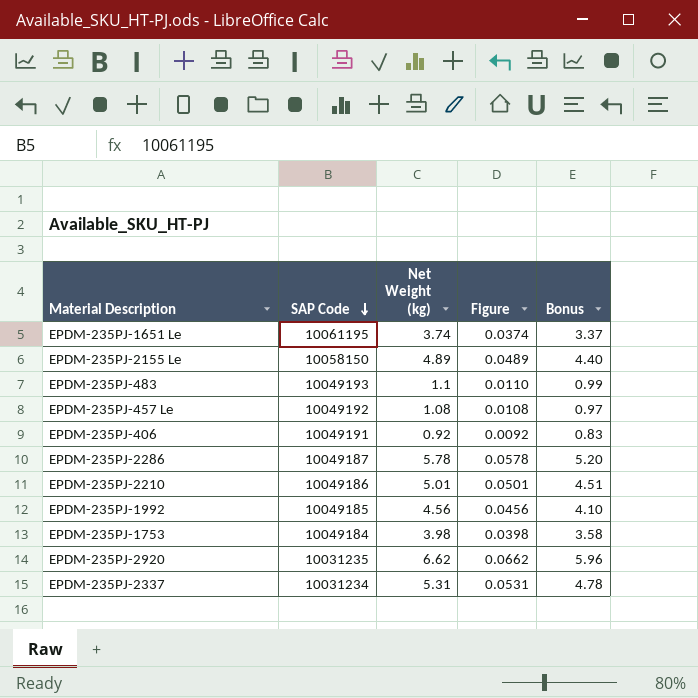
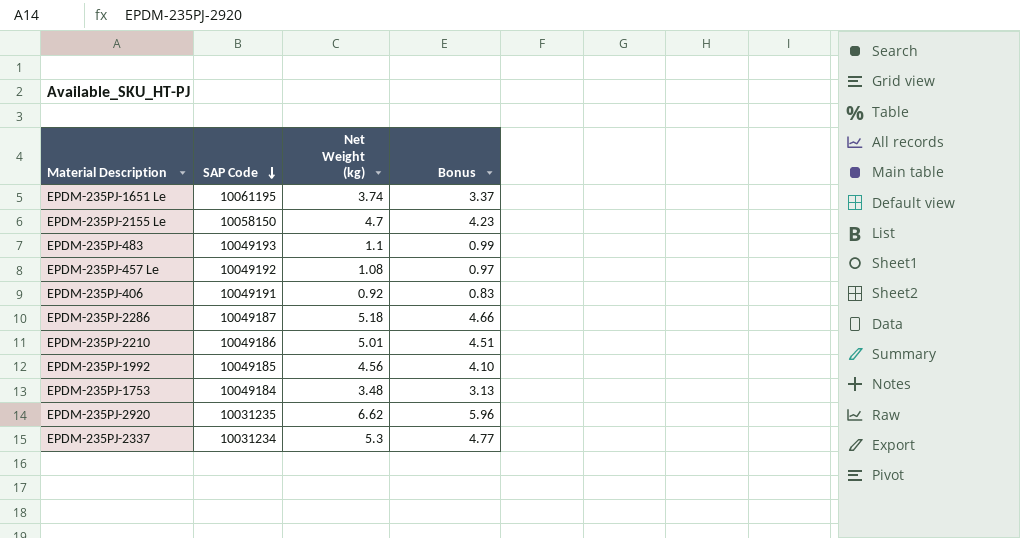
column Figure | formula: [Net Weight (kg)] * 0.01 -> none
EPDM-235PJ-2155 Le | Net Weight (kg): 4.89 -> 4.7
EPDM-235PJ-2155 Le | Bonus: 4.40 -> 4.23
EPDM-235PJ-2286 | Net Weight (kg): 5.78 -> 5.18
EPDM-235PJ-2286 | Bonus: 5.20 -> 4.66
EPDM-235PJ-1753 | Net Weight (kg): 3.98 -> 3.48
EPDM-235PJ-1753 | Bonus: 3.58 -> 3.13
EPDM-235PJ-2337 | Net Weight (kg): 5.31 -> 5.3
EPDM-235PJ-2337 | Bonus: 4.78 -> 4.77

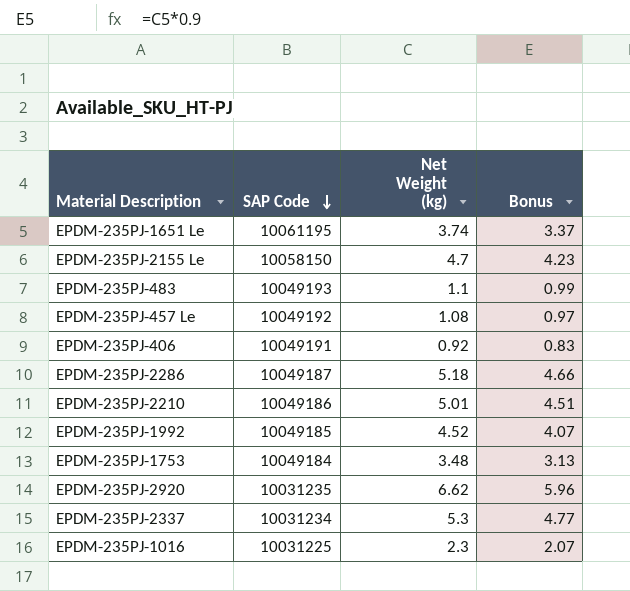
EPDM-235PJ-1992 | Net Weight (kg): 4.56 -> 4.52
EPDM-235PJ-1992 | Bonus: 4.10 -> 4.07
row EPDM-235PJ-1016: none -> 10031225 | 2.3 | 2.07

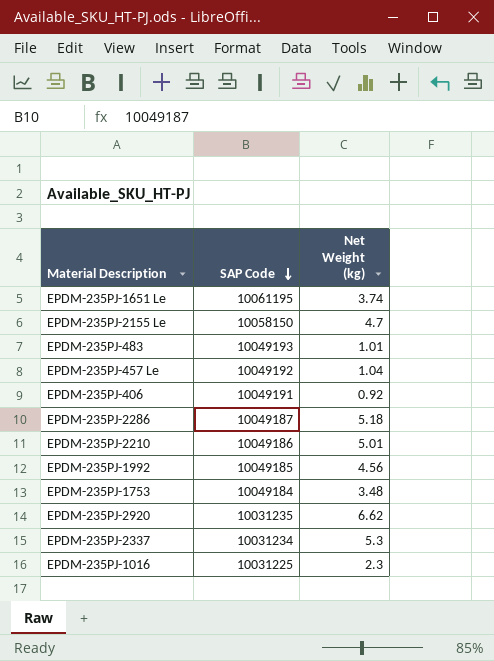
column Bonus | formula: [Net Weight (kg)] * 0.9 -> none
EPDM-235PJ-483 | Net Weight (kg): 1.1 -> 1.01
EPDM-235PJ-457 Le | Net Weight (kg): 1.08 -> 1.04
EPDM-235PJ-1992 | Net Weight (kg): 4.52 -> 4.56

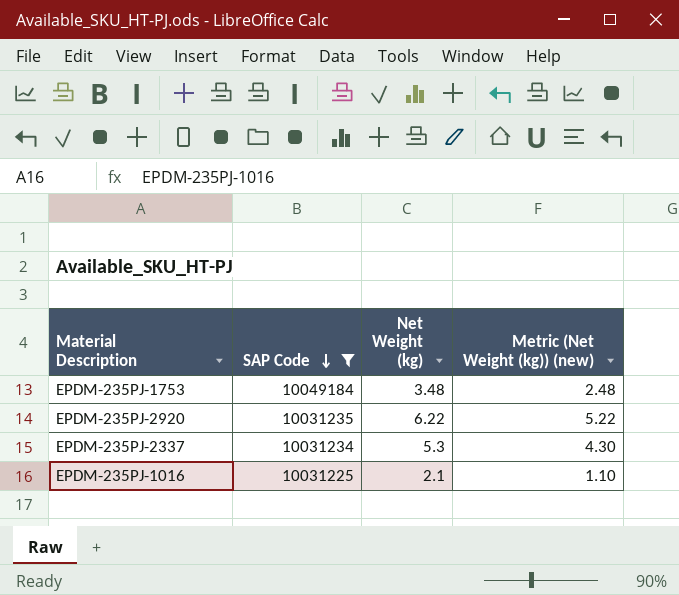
filter: none -> SAP Code <= 10049184
column Metric (Net Weight (kg)) (new) | formula: none -> [Net Weight (kg)] - 1
EPDM-235PJ-2920 | Net Weight (kg): 6.62 -> 6.22
EPDM-235PJ-1016 | Net Weight (kg): 2.3 -> 2.1

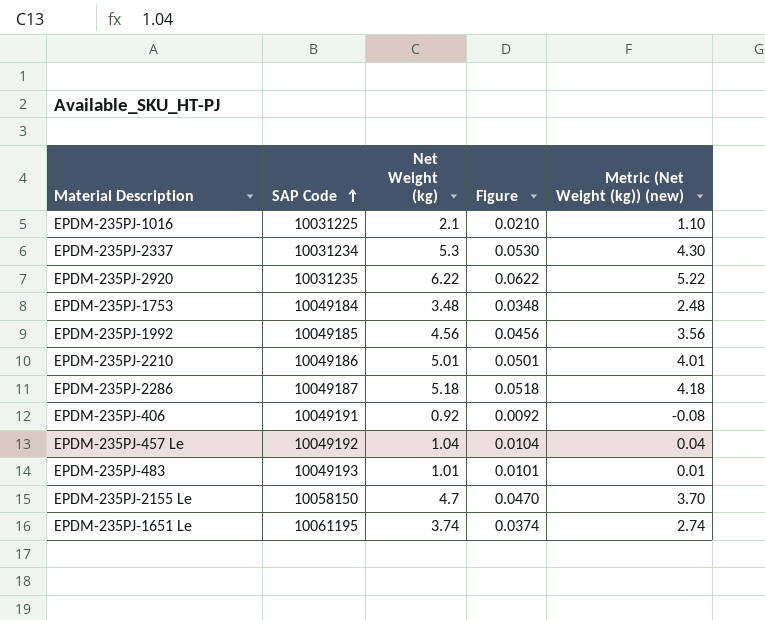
filter: SAP Code <= 10049184 -> none
row order: SAP Code descending -> SAP Code ascending
column Figure | formula: none -> [Net Weight (kg)] * 0.01

